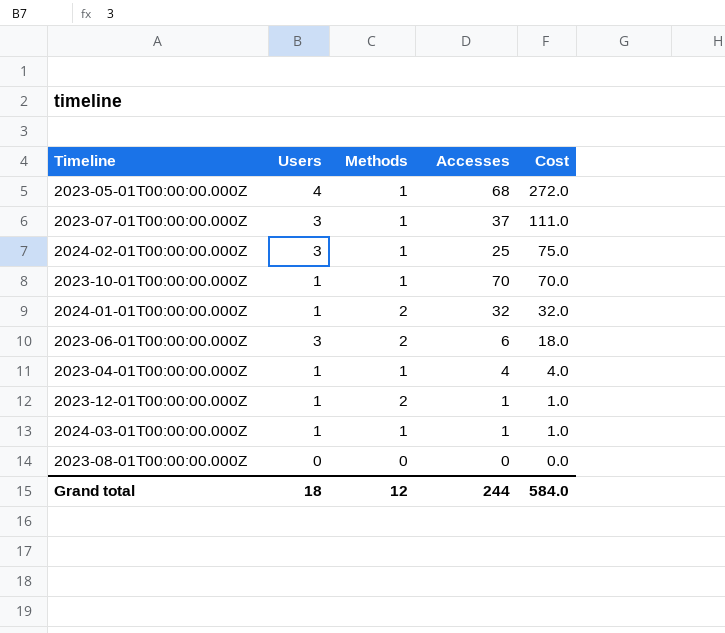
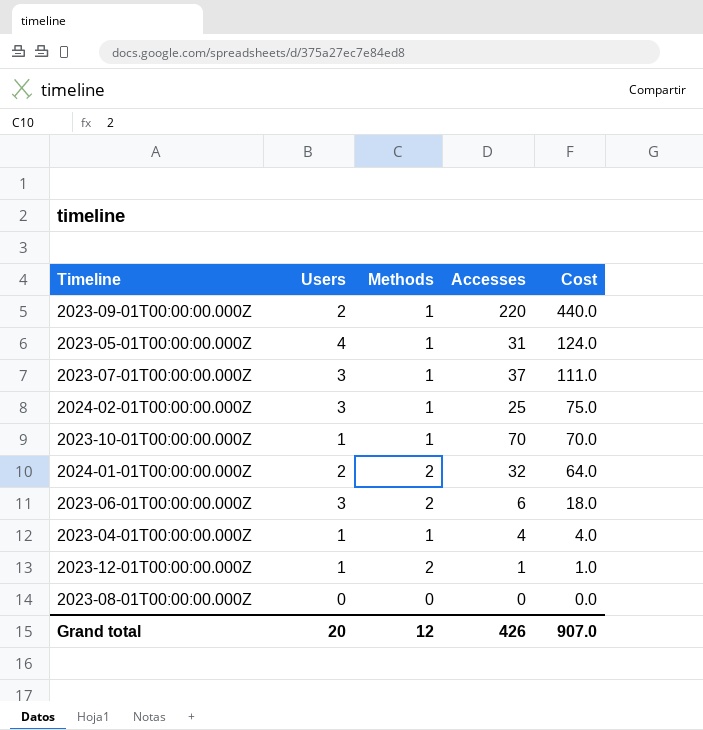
row 2024-03-01T00:00:00.000Z: 1 | 1 | 1 | 1.0 -> none
row 2023-09-01T00:00:00.000Z: none -> 2 | 1 | 220 | 440.0
2023-05-01T00:00:00.000Z | Accesses: 68 -> 31
2023-05-01T00:00:00.000Z | Cost: 272.0 -> 124.0
2024-01-01T00:00:00.000Z | Users: 1 -> 2
2024-01-01T00:00:00.000Z | Cost: 32.0 -> 64.0
Grand total | Users: 18 -> 20
Grand total | Accesses: 244 -> 426
Grand total | Cost: 584.0 -> 907.0

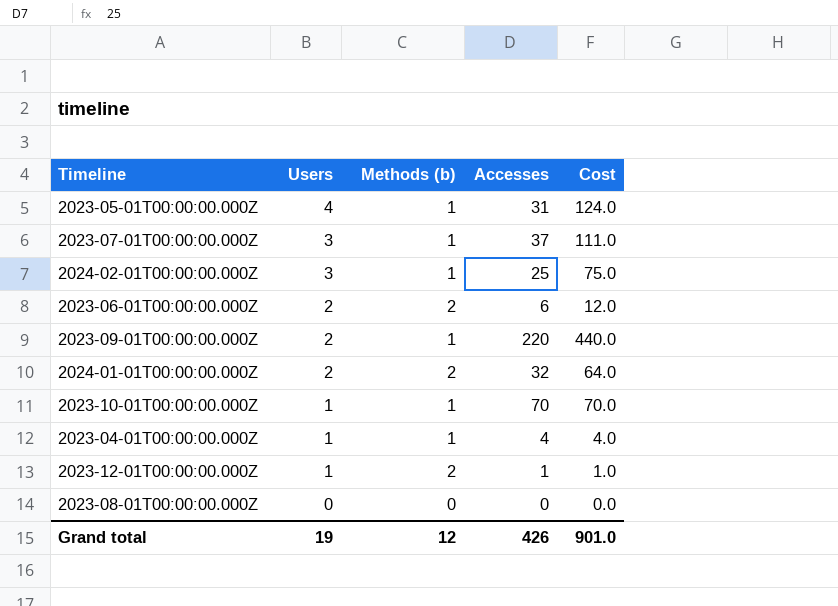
row order: Cost descending -> Users descending
column name: Methods -> Methods (b)
2023-06-01T00:00:00.000Z | Users: 3 -> 2
2023-06-01T00:00:00.000Z | Cost: 18.0 -> 12.0
Grand total | Users: 20 -> 19
Grand total | Cost: 907.0 -> 901.0

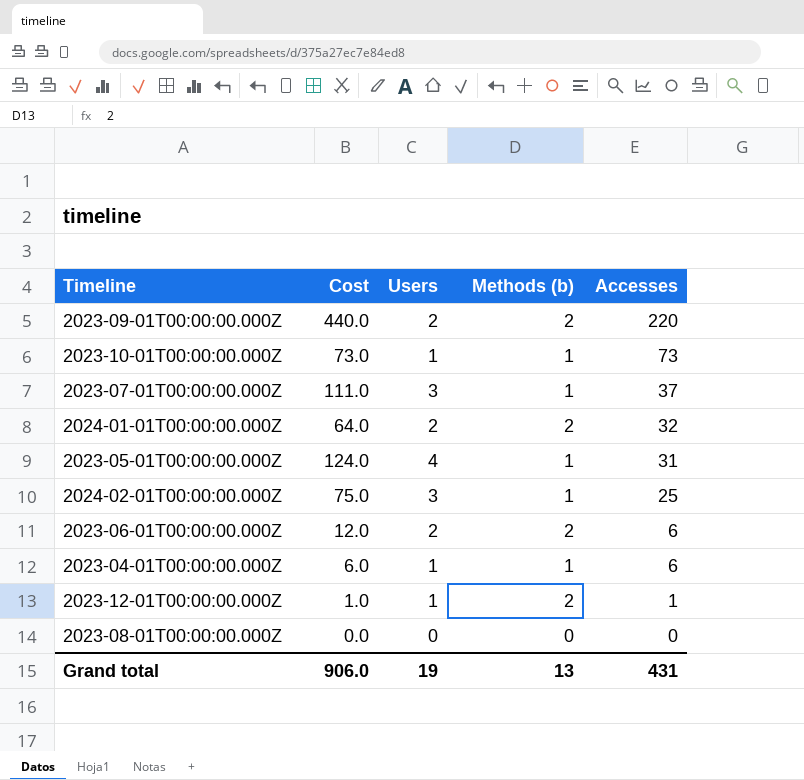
row order: Users descending -> Accesses descending
column Cost | position: 5 -> 2
2023-09-01T00:00:00.000Z | Methods (b): 1 -> 2
2023-10-01T00:00:00.000Z | Cost: 70.0 -> 73.0
2023-10-01T00:00:00.000Z | Accesses: 70 -> 73
2023-04-01T00:00:00.000Z | Cost: 4.0 -> 6.0
2023-04-01T00:00:00.000Z | Accesses: 4 -> 6
Grand total | Cost: 901.0 -> 906.0
Grand total | Methods (b): 12 -> 13
Grand total | Accesses: 426 -> 431

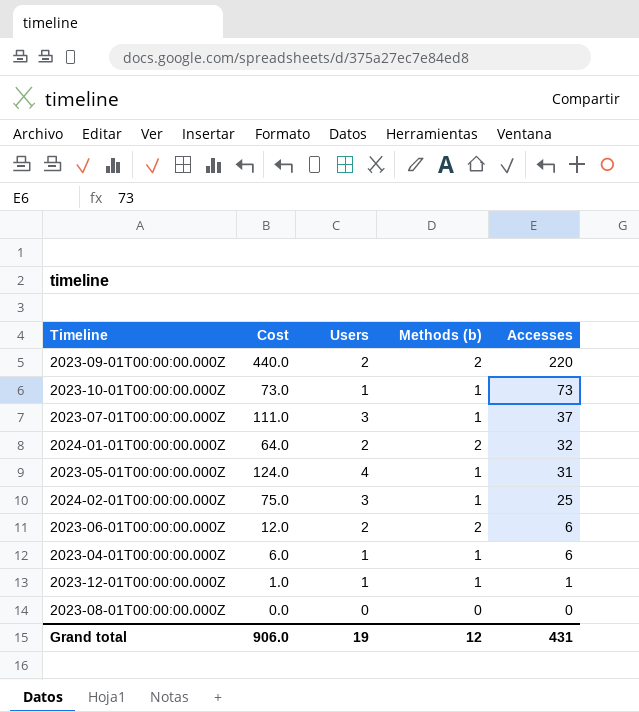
2023-12-01T00:00:00.000Z | Methods (b): 2 -> 1
Grand total | Methods (b): 13 -> 12

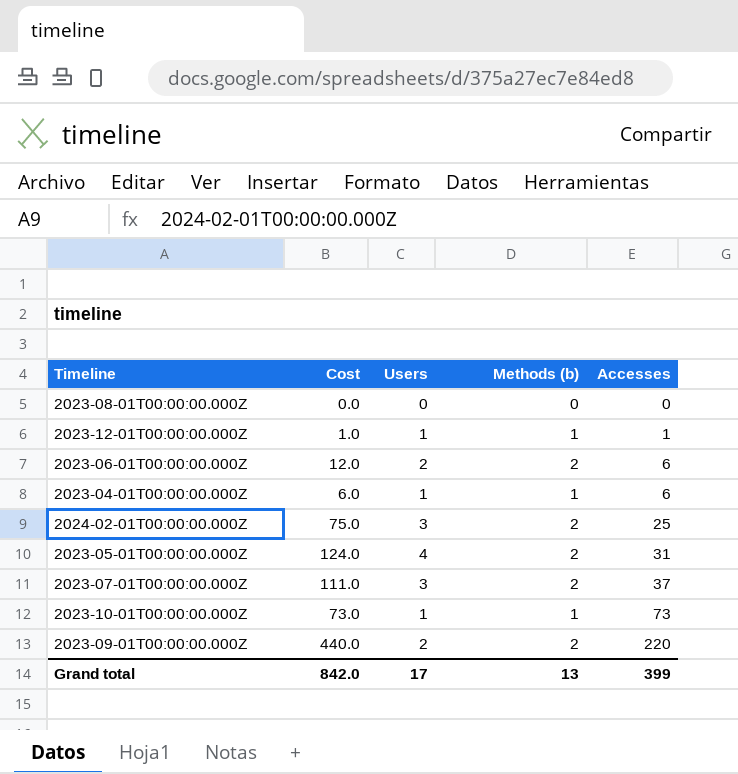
row order: Accesses descending -> Accesses ascending
row 2024-01-01T00:00:00.000Z: 64.0 | 2 | 2 | 32 -> none
2024-02-01T00:00:00.000Z | Methods (b): 1 -> 2
2023-05-01T00:00:00.000Z | Methods (b): 1 -> 2
2023-07-01T00:00:00.000Z | Methods (b): 1 -> 2
Grand total | Cost: 906.0 -> 842.0
Grand total | Users: 19 -> 17
Grand total | Methods (b): 12 -> 13
Grand total | Accesses: 431 -> 399

